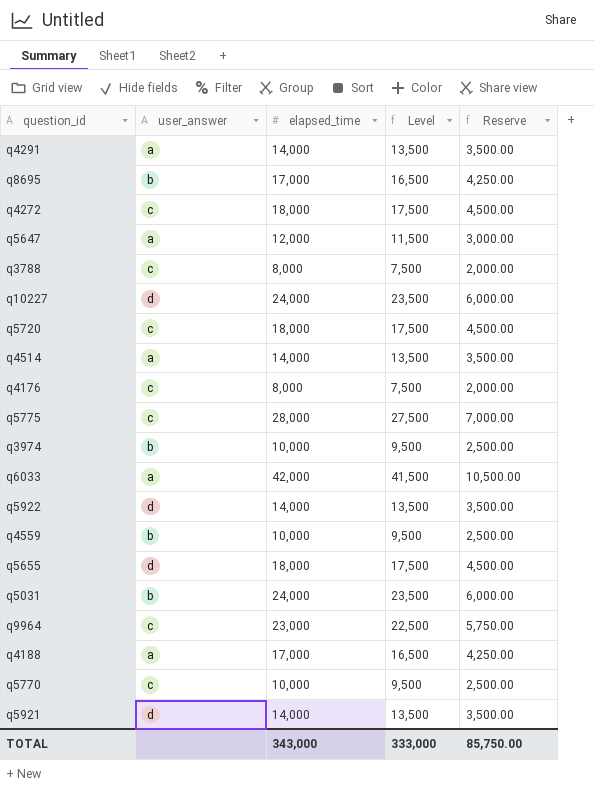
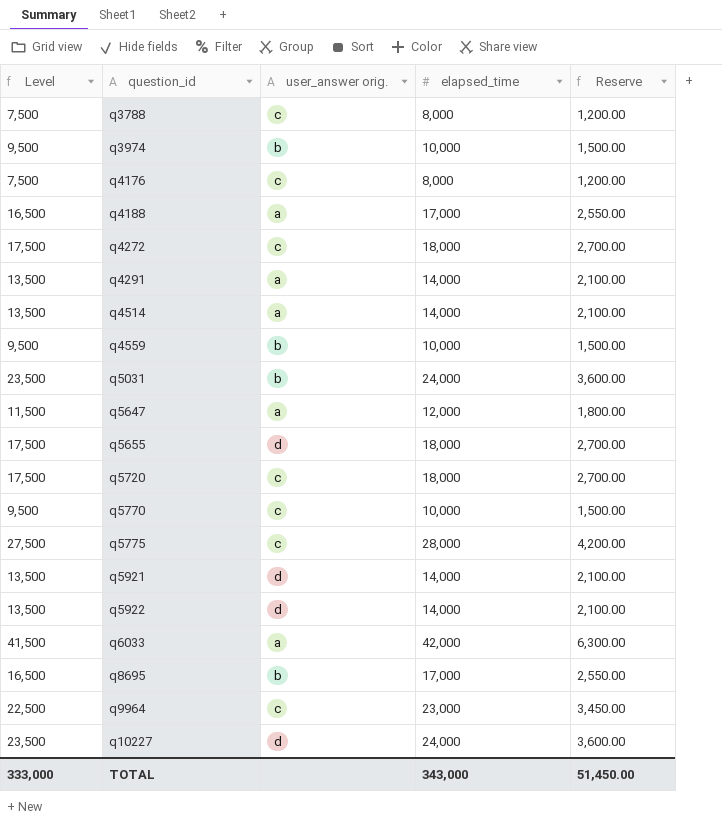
row order: none -> question_id ascending
column Level | position: 4 -> 1
column name: user_answer -> user_answer orig.
column Reserve | formula: [elapsed_time] * 0.25 -> [elapsed_time] * 0.15
TOTAL | Reserve: 85,750.00 -> 51,450.00

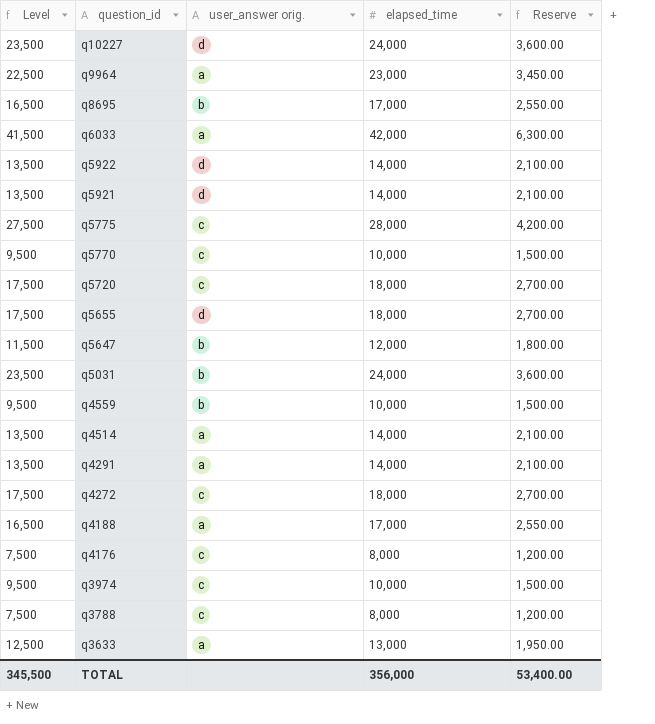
row order: question_id ascending -> question_id descending
q9964 | user_answer orig.: c -> a
q5647 | user_answer orig.: a -> b
q3974 | user_answer orig.: b -> c
row q3633: none -> 12,500 | a | 13,000 | 1,950.00
TOTAL | Level: 333,000 -> 345,500
TOTAL | elapsed_time: 343,000 -> 356,000
TOTAL | Reserve: 51,450.00 -> 53,400.00

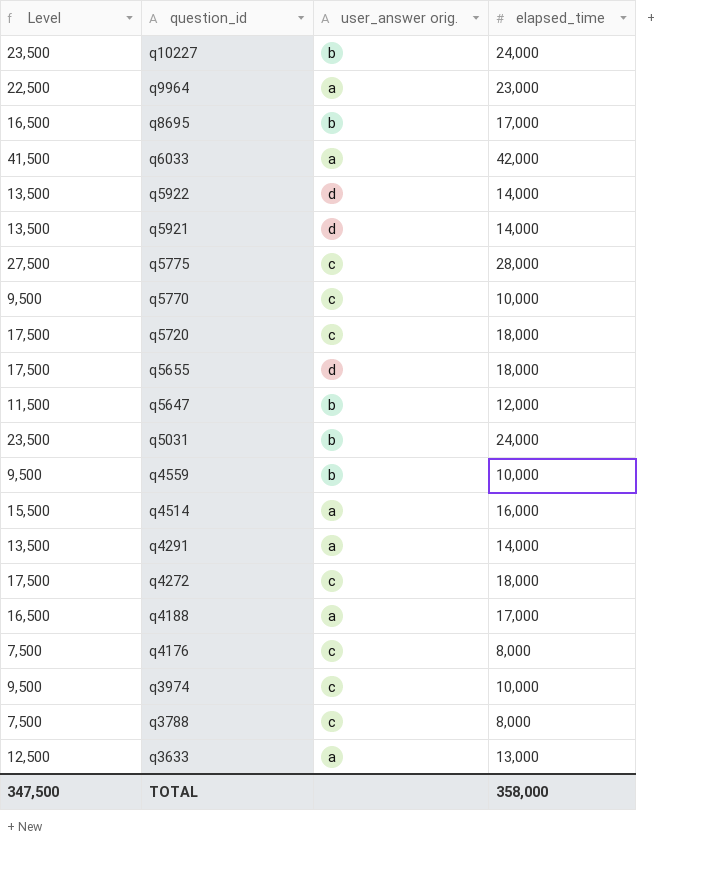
column Reserve | formula: [elapsed_time] * 0.15 -> none
q10227 | user_answer orig.: d -> b
q4514 | Level: 13,500 -> 15,500
q4514 | elapsed_time: 14,000 -> 16,000
TOTAL | Level: 345,500 -> 347,500
TOTAL | elapsed_time: 356,000 -> 358,000

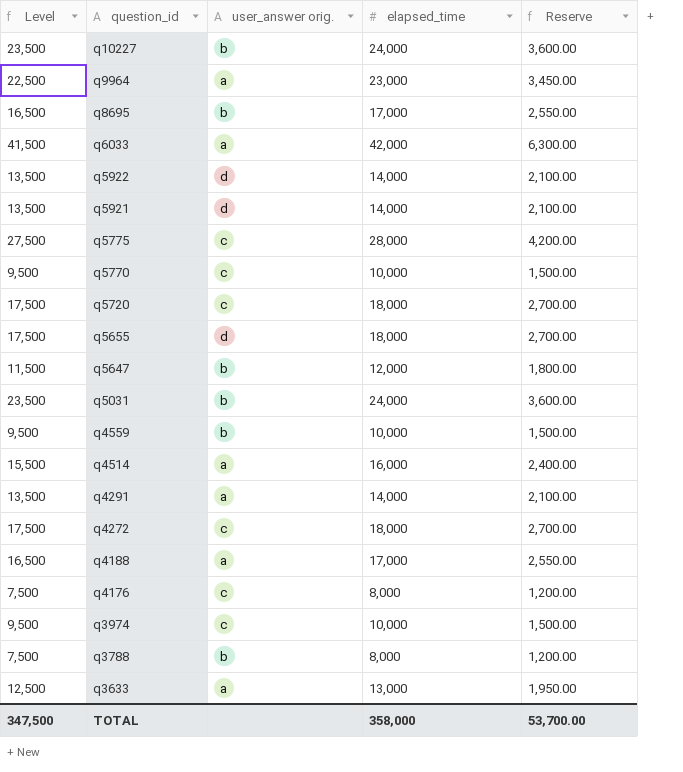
column Reserve | formula: none -> [elapsed_time] * 0.15
q3788 | user_answer orig.: c -> b

